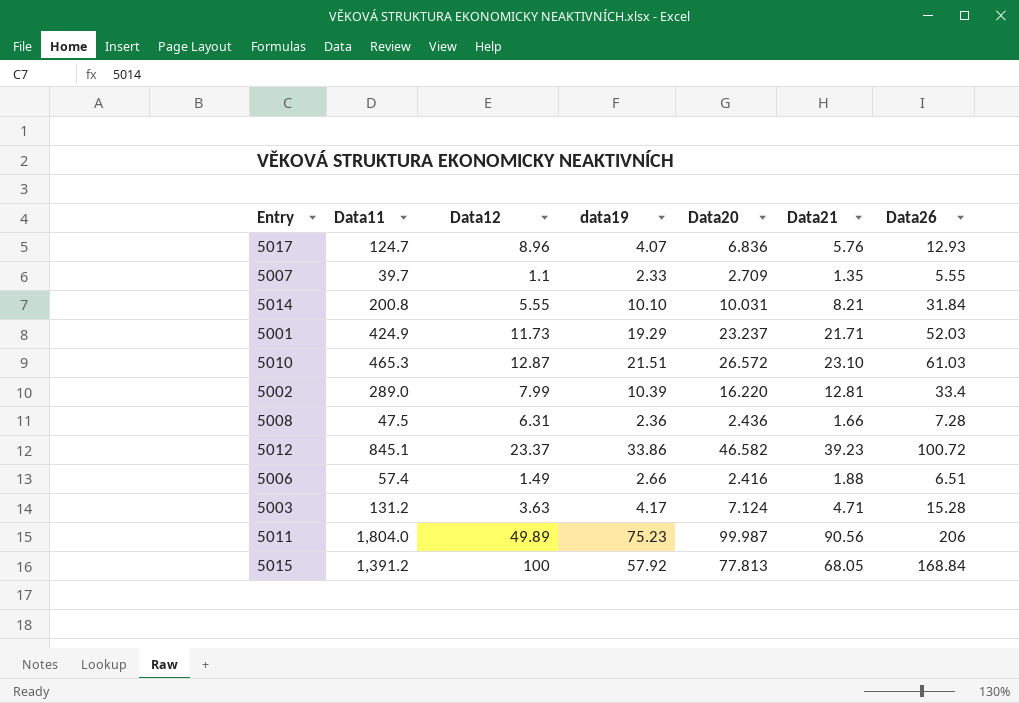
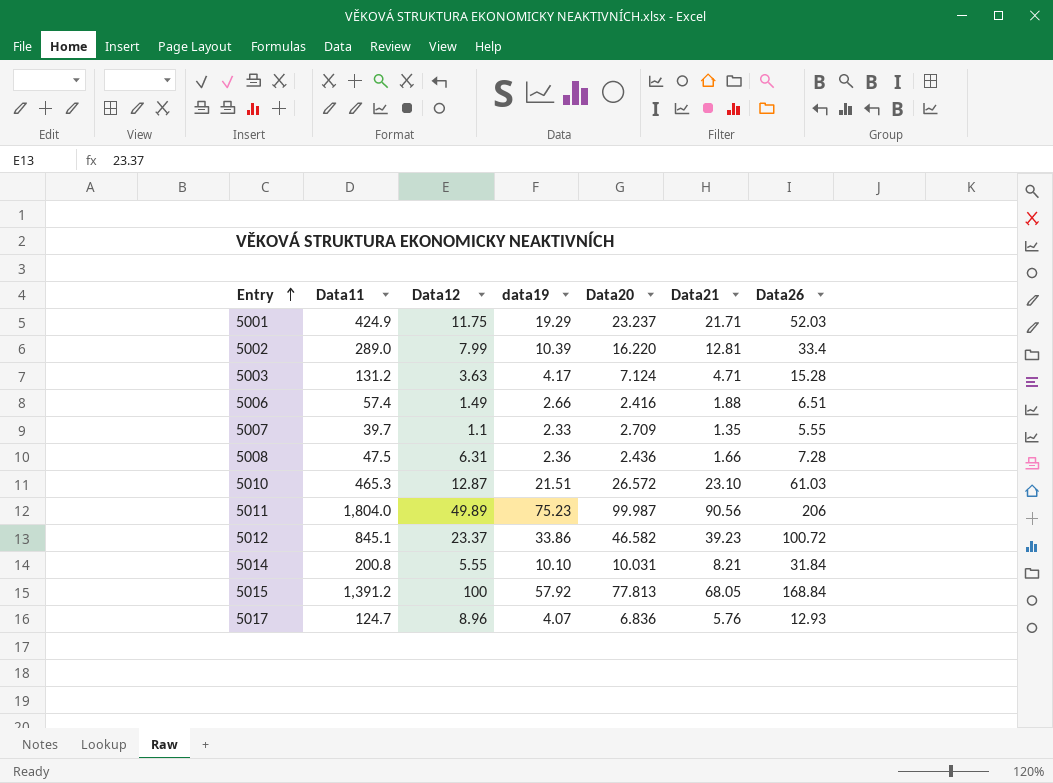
row order: none -> Entry ascending
5001 | Data12: 11.73 -> 11.75

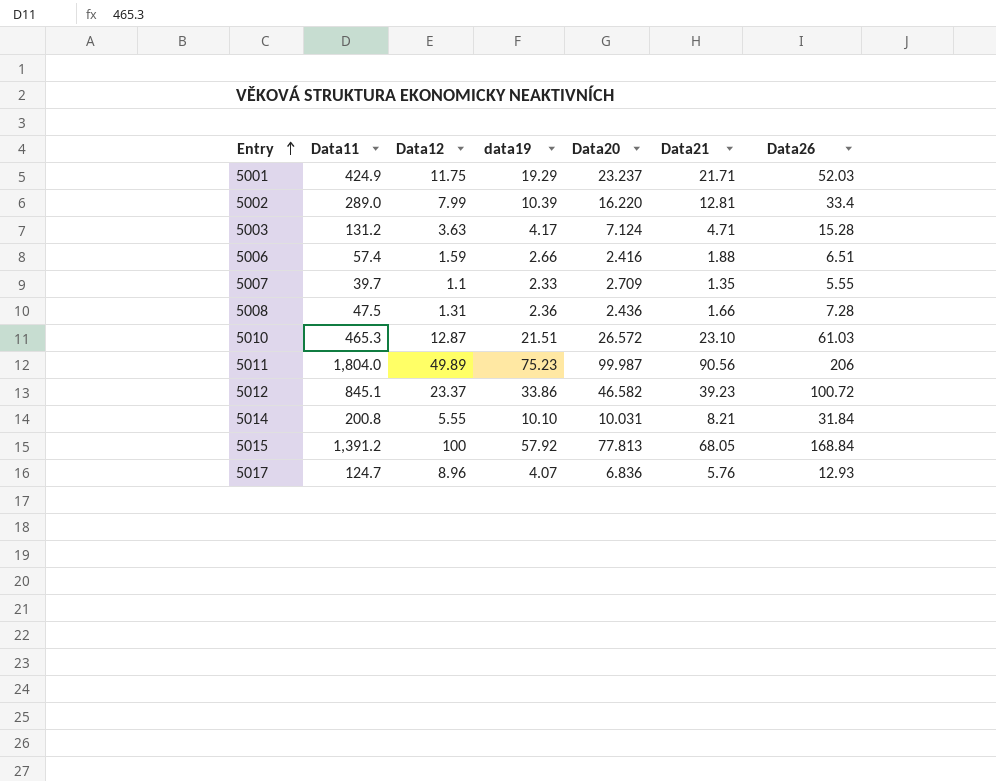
5006 | Data12: 1.49 -> 1.59
5008 | Data12: 6.31 -> 1.31

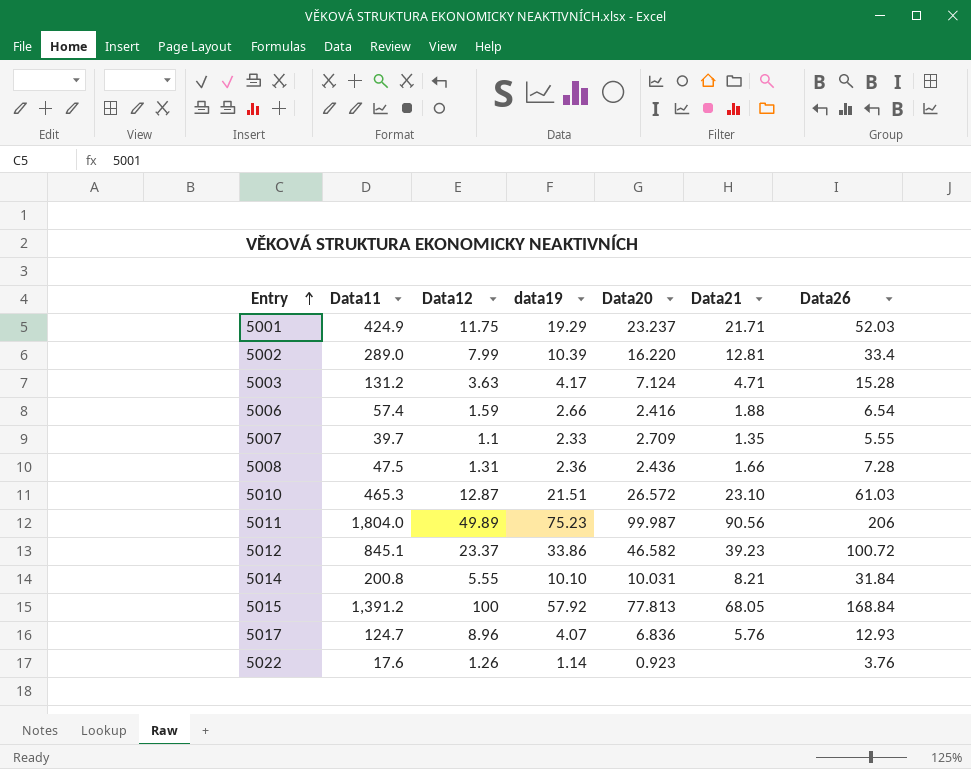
5006 | Data26: 6.51 -> 6.54
row 5022: none -> 17.6 | 1.26 | 1.14 | 0.923 | none | 3.76

